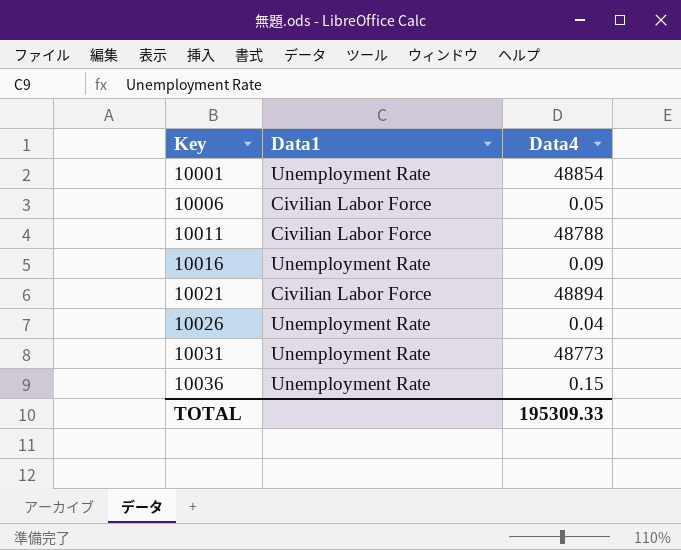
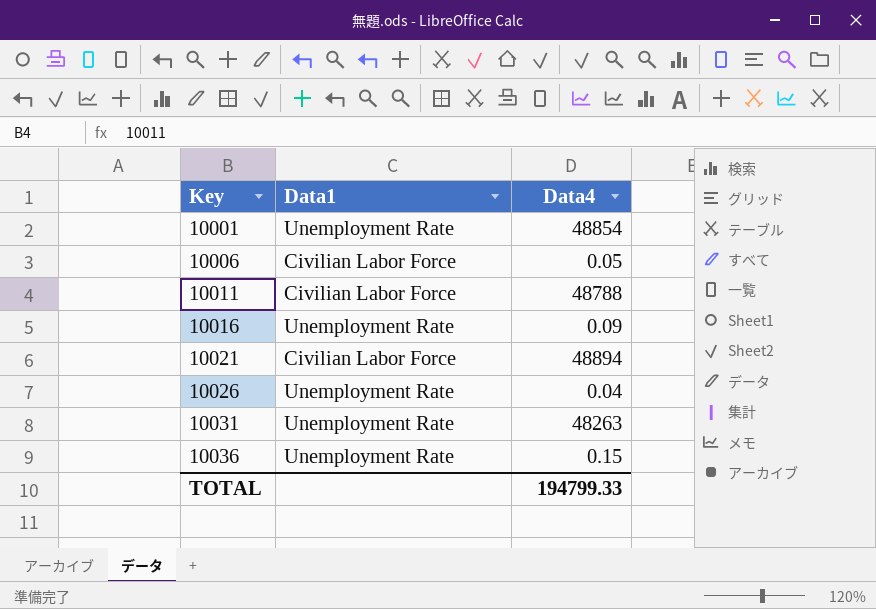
10031 | Data4: 48773 -> 48263
TOTAL | Data4: 195309.33 -> 194799.33

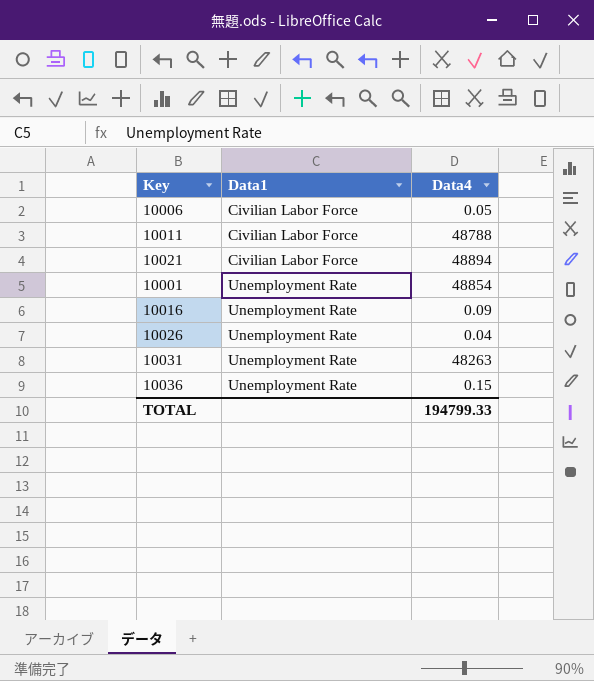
row order: Key ascending -> Data1 ascending

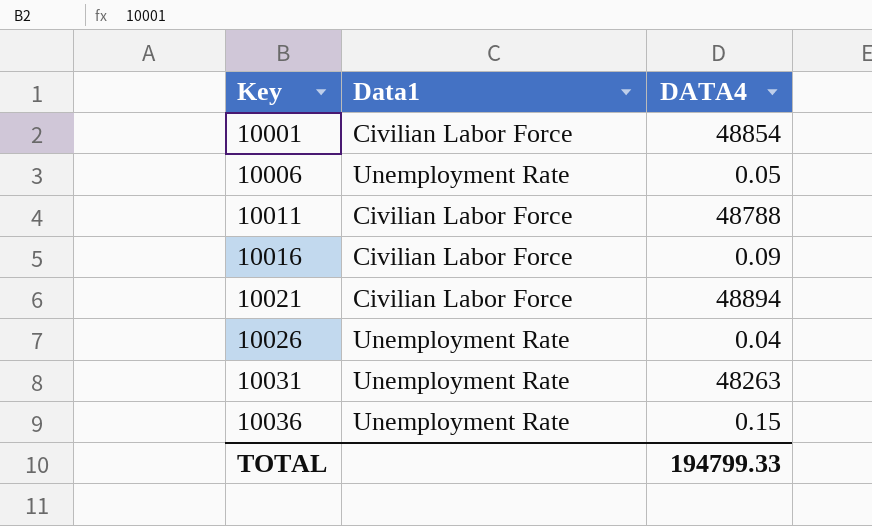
row order: Data1 ascending -> Key ascending
column name: Data4 -> DATA4
10001 | Data1: Unemployment Rate -> Civilian Labor Force
10006 | Data1: Civilian Labor Force -> Unemployment Rate
10016 | Data1: Unemployment Rate -> Civilian Labor Force

